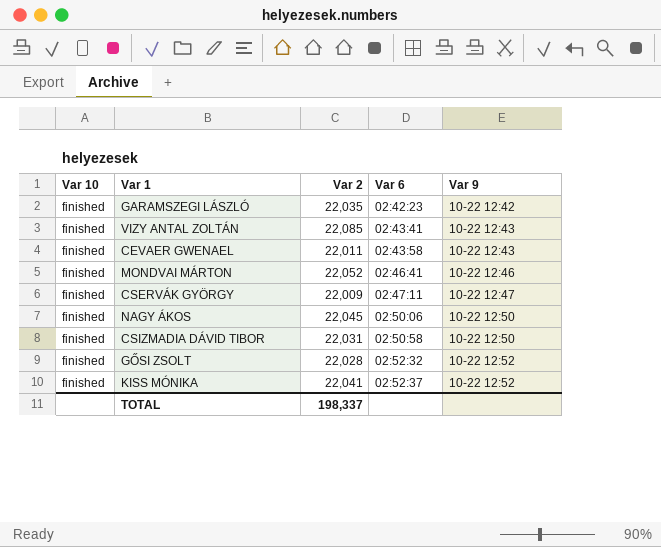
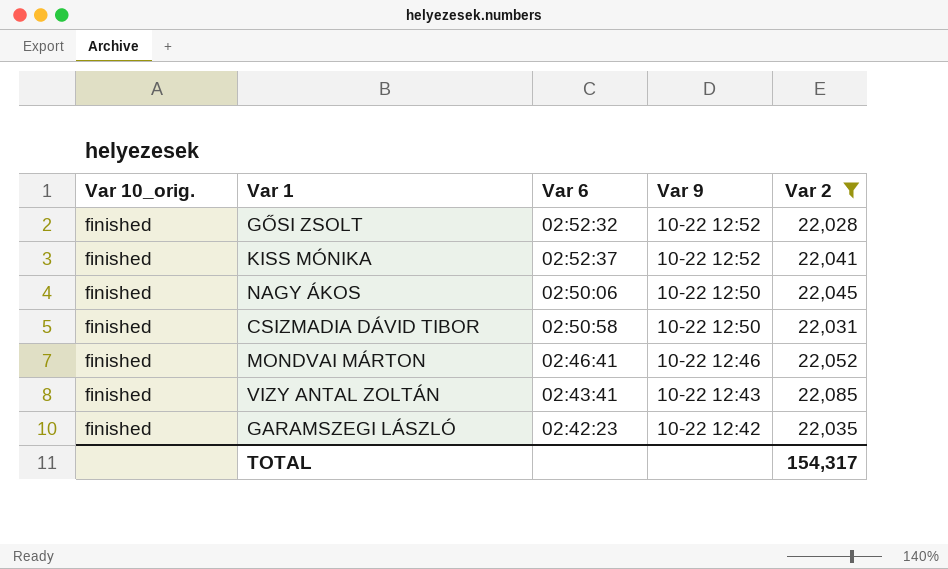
filter: none -> Var 2 >= 22,028
row order: Var 6 ascending -> Var 9 descending
column name: Var 10 -> Var 10_orig.
column Var 2 | position: 3 -> 5
TOTAL | Var 2: 198,337 -> 154,317

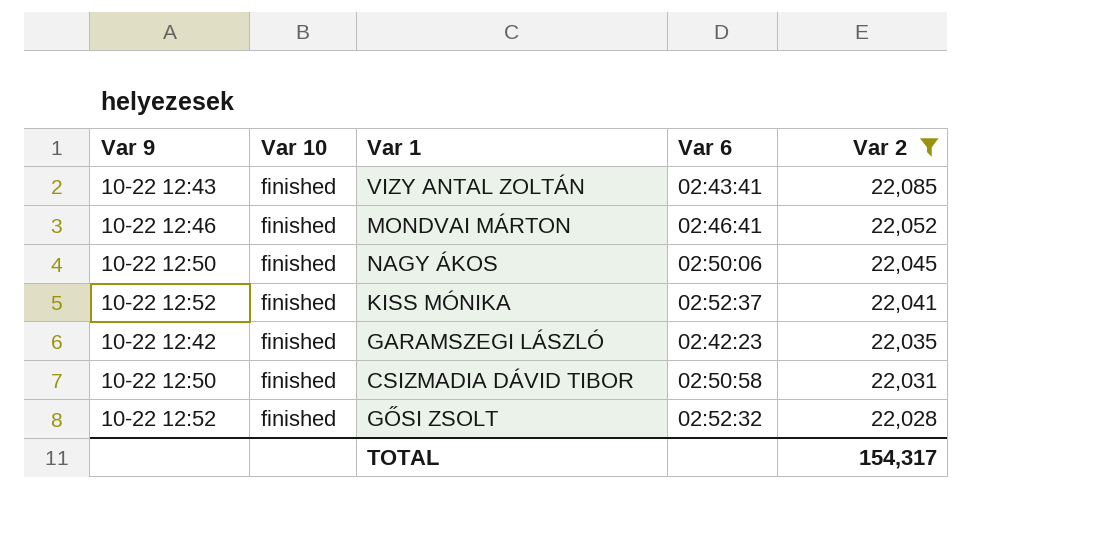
row order: Var 9 descending -> Var 2 descending
column Var 9 | position: 4 -> 1
column name: Var 10_orig. -> Var 10

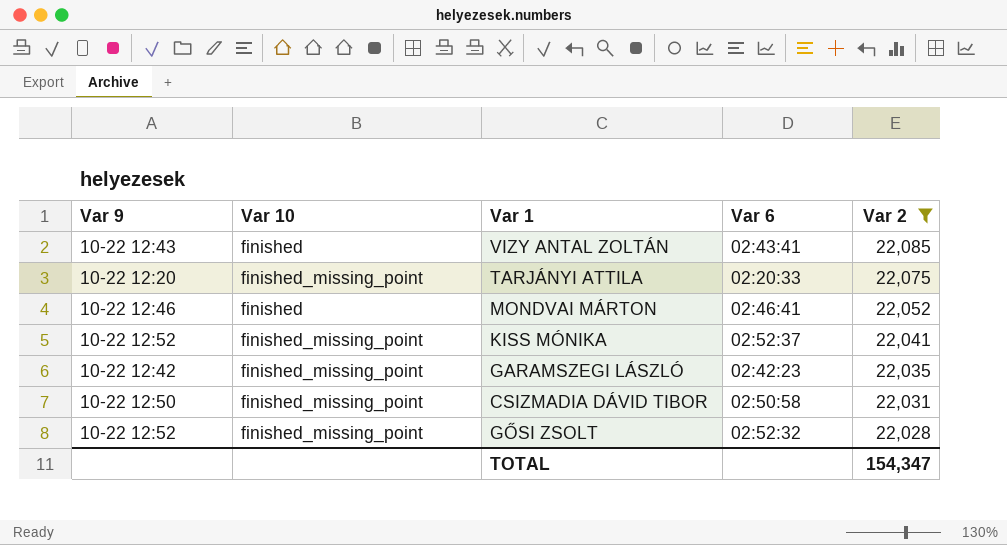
row NAGY ÁKOS: 10-22 12:50 | finished | 02:50:06 | 22,045 -> none
row TARJÁNYI ATTILA: none -> 10-22 12:20 | finished_missing_point | 02:20:33 | 22,075
KISS MÓNIKA | Var 10: finished -> finished_missing_point
GARAMSZEGI LÁSZLÓ | Var 10: finished -> finished_missing_point
CSIZMADIA DÁVID TIBOR | Var 10: finished -> finished_missing_point
GŐSI ZSOLT | Var 10: finished -> finished_missing_point
TOTAL | Var 2: 154,317 -> 154,347

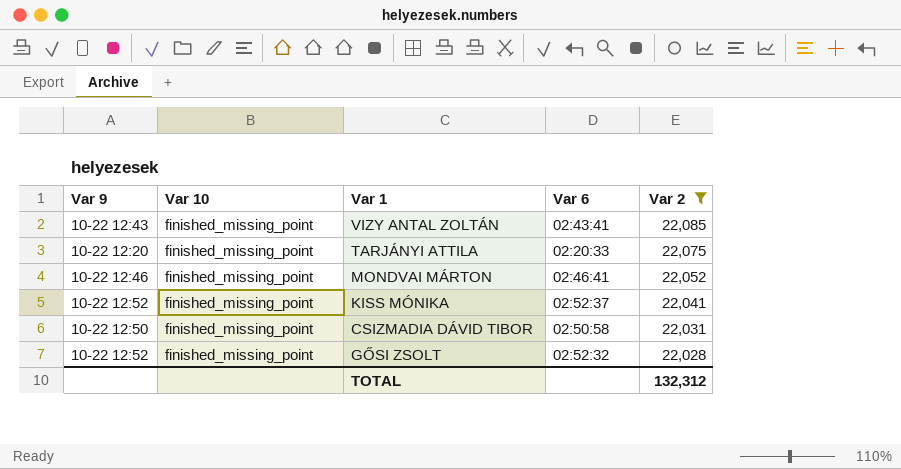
row GARAMSZEGI LÁSZLÓ: 10-22 12:42 | finished_missing_point | 02:42:23 | 22,035 -> none
VIZY ANTAL ZOLTÁN | Var 10: finished -> finished_missing_point
MONDVAI MÁRTON | Var 10: finished -> finished_missing_point
TOTAL | Var 2: 154,347 -> 132,312

